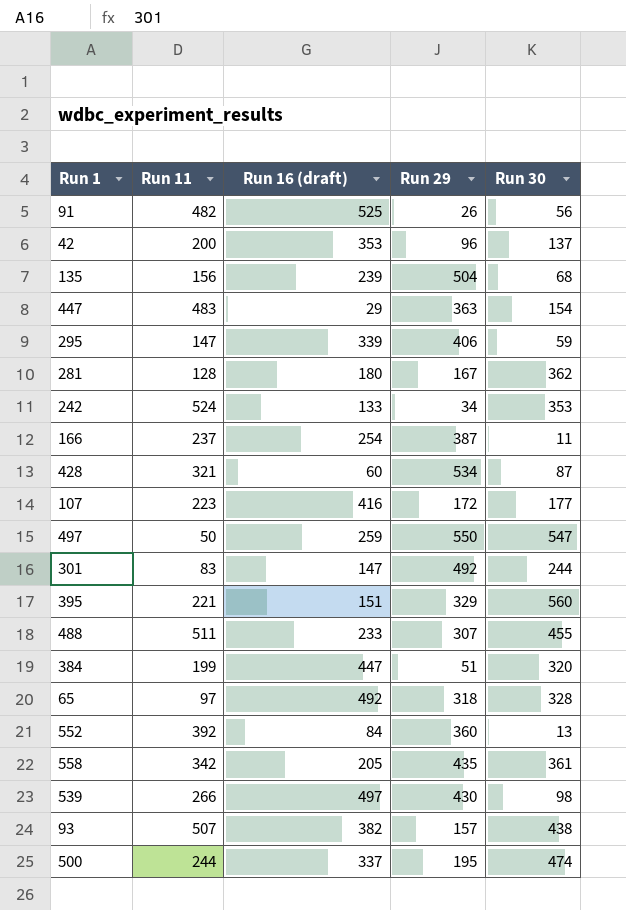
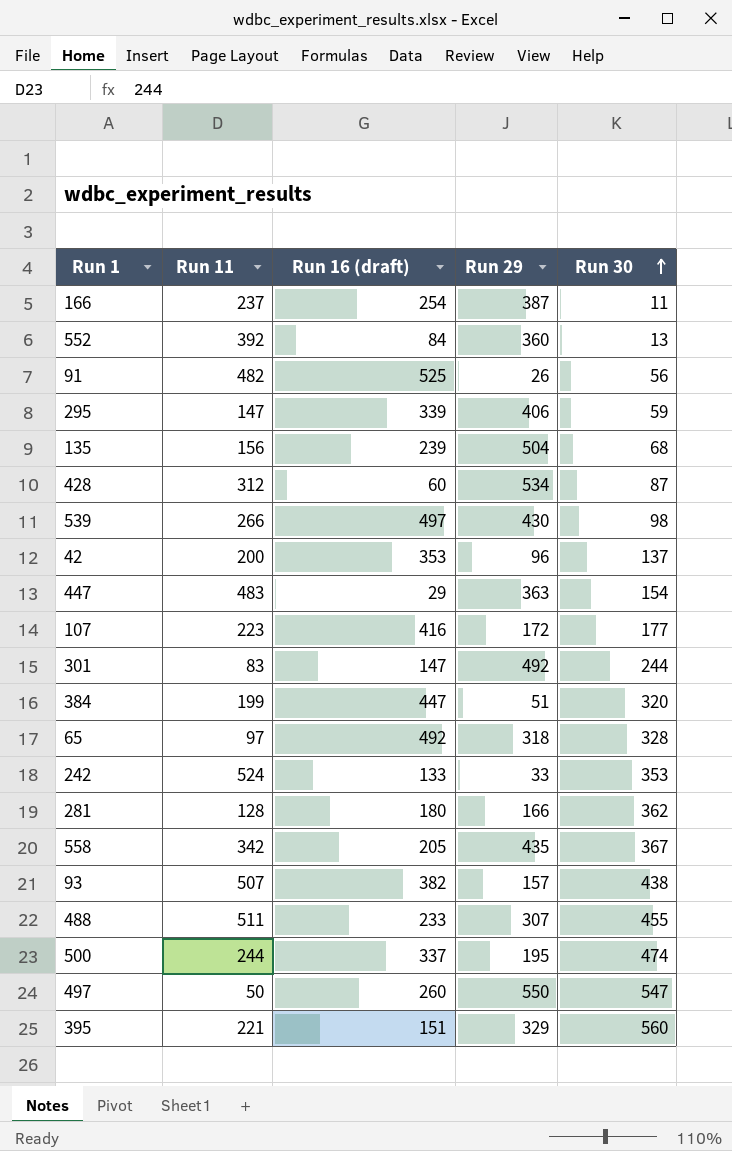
row order: none -> Run 30 ascending
428 | Run 11: 321 -> 312
242 | Run 29: 34 -> 33
281 | Run 29: 167 -> 166
558 | Run 30: 361 -> 367
497 | Run 16 (draft): 259 -> 260

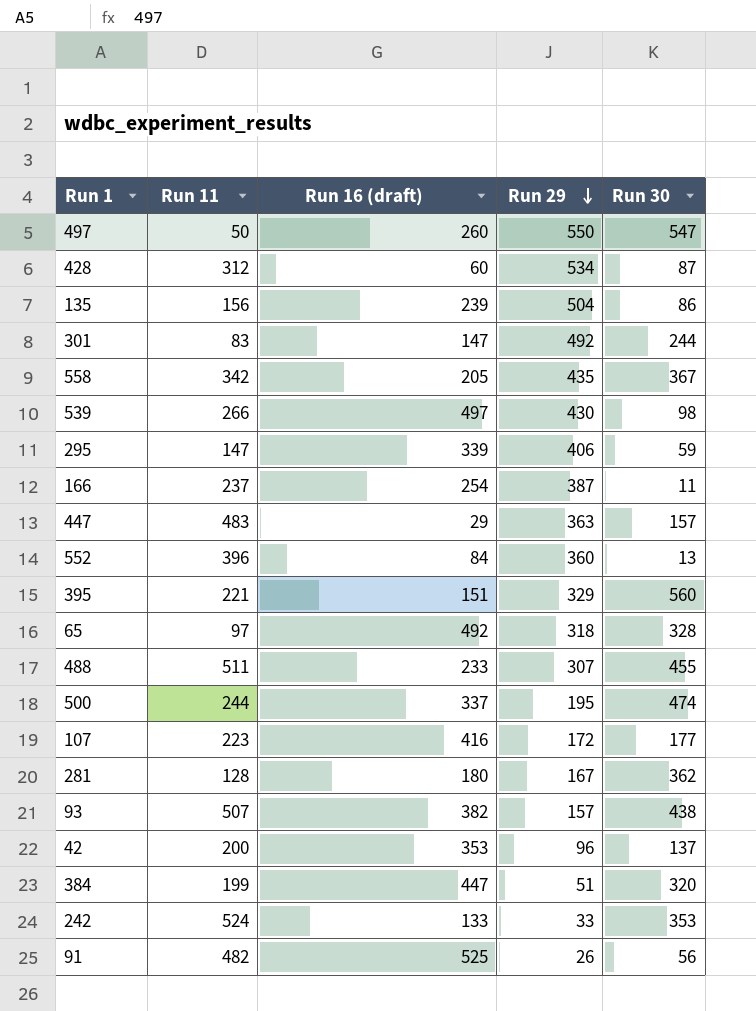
row order: Run 30 ascending -> Run 29 descending
135 | Run 30: 68 -> 86
447 | Run 30: 154 -> 157
552 | Run 11: 392 -> 396
281 | Run 29: 166 -> 167

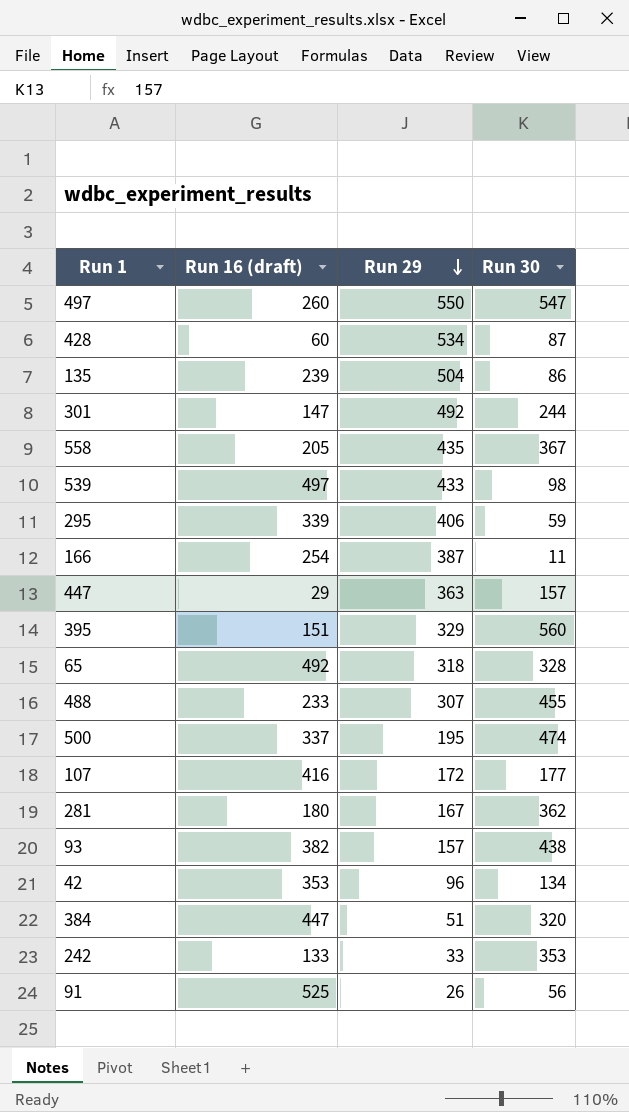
column Run 11 | position: 2 -> none
row 552: 396 | 84 | 360 | 13 -> none
539 | Run 29: 430 -> 433
42 | Run 30: 137 -> 134

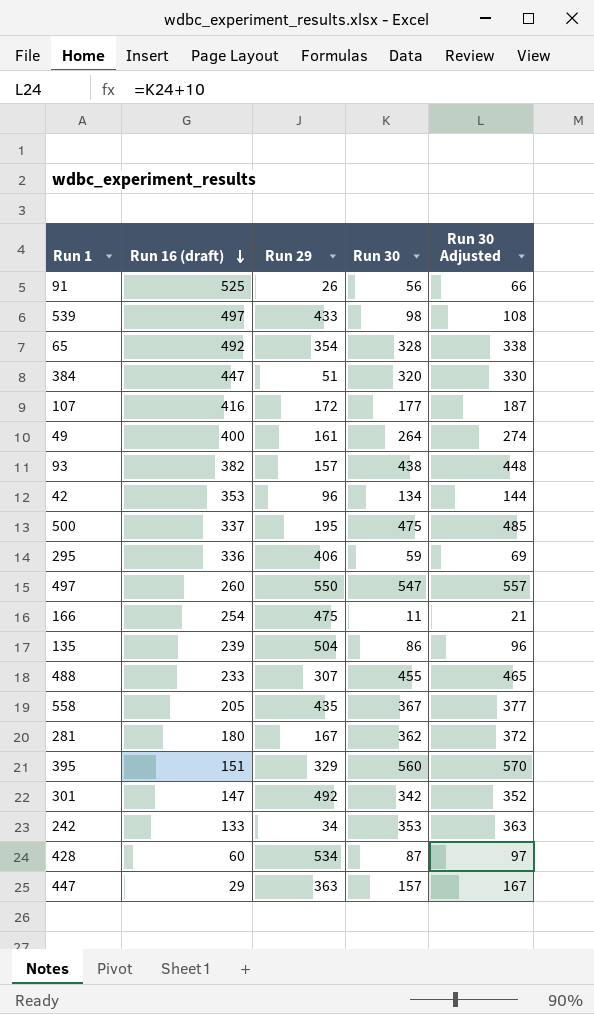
row order: Run 29 descending -> Run 16 (draft) descending
column Run 30 Adjusted | formula: none -> [Run 30] + 10
65 | Run 29: 318 -> 354
row 49: none -> 400 | 161 | 264 | 274
500 | Run 30: 474 -> 475
295 | Run 16 (draft): 339 -> 336
166 | Run 29: 387 -> 475
301 | Run 30: 244 -> 342
242 | Run 29: 33 -> 34

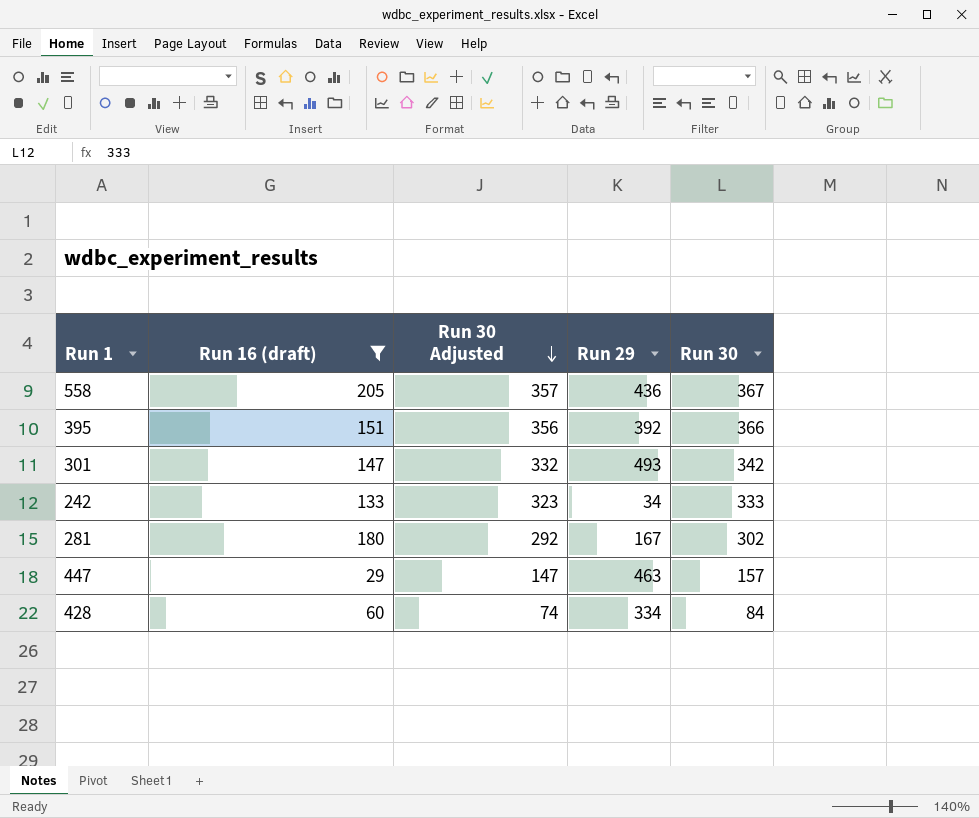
filter: none -> Run 16 (draft) <= 205
row order: Run 16 (draft) descending -> Run 30 Adjusted descending
column Run 30 Adjusted | formula: [Run 30] + 10 -> [Run 30] - 10
column Run 30 Adjusted | position: 5 -> 3
558 | Run 29: 435 -> 436
395 | Run 29: 329 -> 392
395 | Run 30: 560 -> 366
301 | Run 29: 492 -> 493
242 | Run 30: 353 -> 333
281 | Run 30: 362 -> 302
447 | Run 29: 363 -> 463
428 | Run 29: 534 -> 334
428 | Run 30: 87 -> 84

